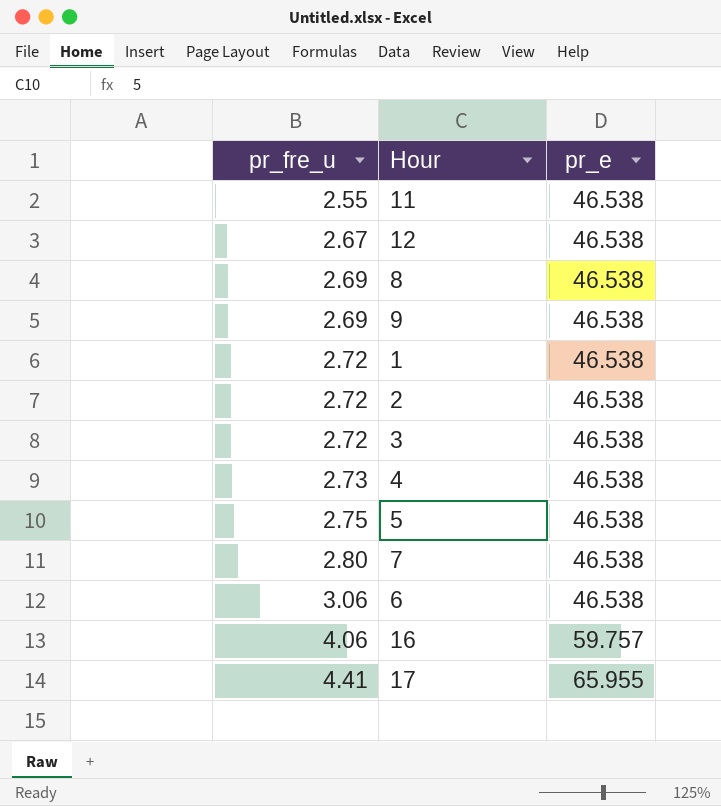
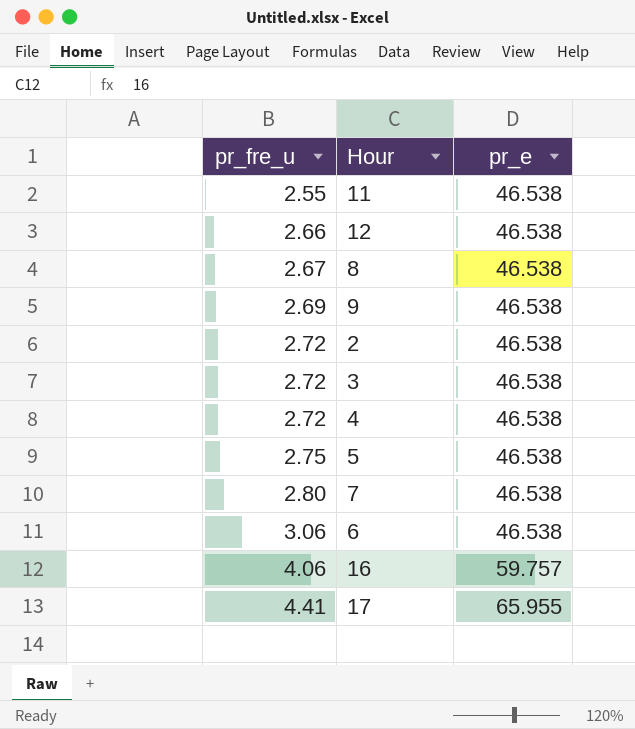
row 1: 2.72 | 46.538 -> none
12 | pr_fre_u: 2.67 -> 2.66
8 | pr_fre_u: 2.69 -> 2.67
4 | pr_fre_u: 2.73 -> 2.72

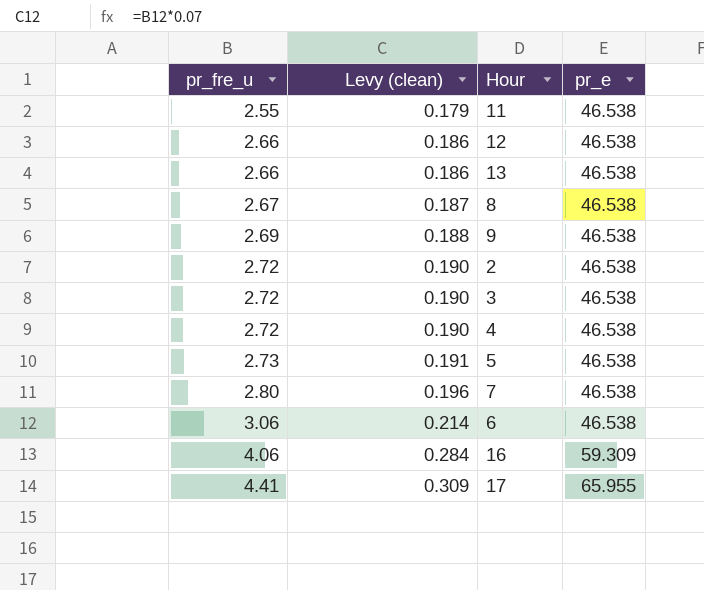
column Levy (clean) | formula: none -> [pr_fre_u] * 0.07
row 13: none -> 2.66 | 0.186 | 46.538
5 | pr_fre_u: 2.75 -> 2.73
16 | pr_e: 59.757 -> 59.309

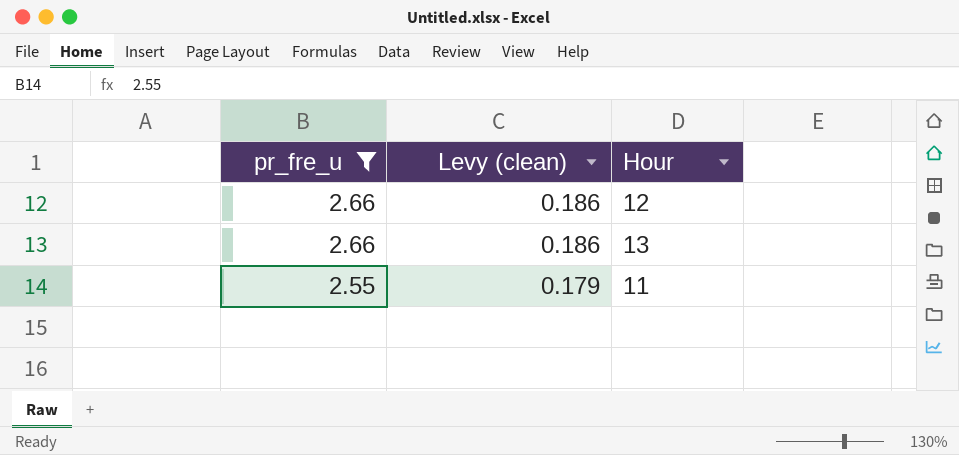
filter: none -> pr_fre_u <= 2.66
row order: pr_fre_u ascending -> pr_fre_u descending
column pr_e | position: 4 -> none

